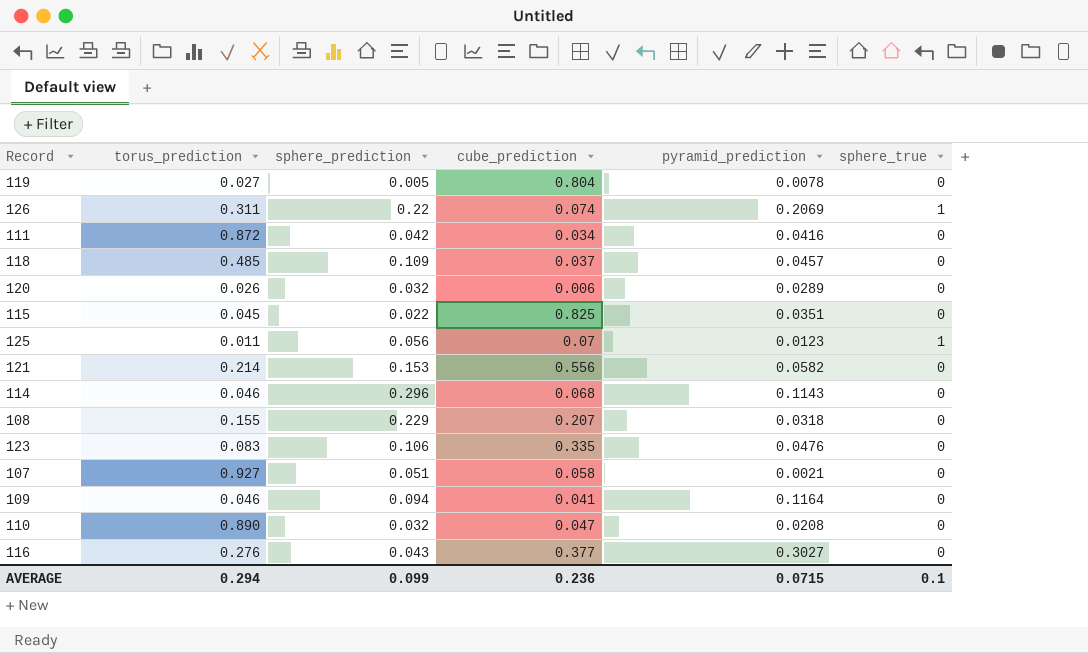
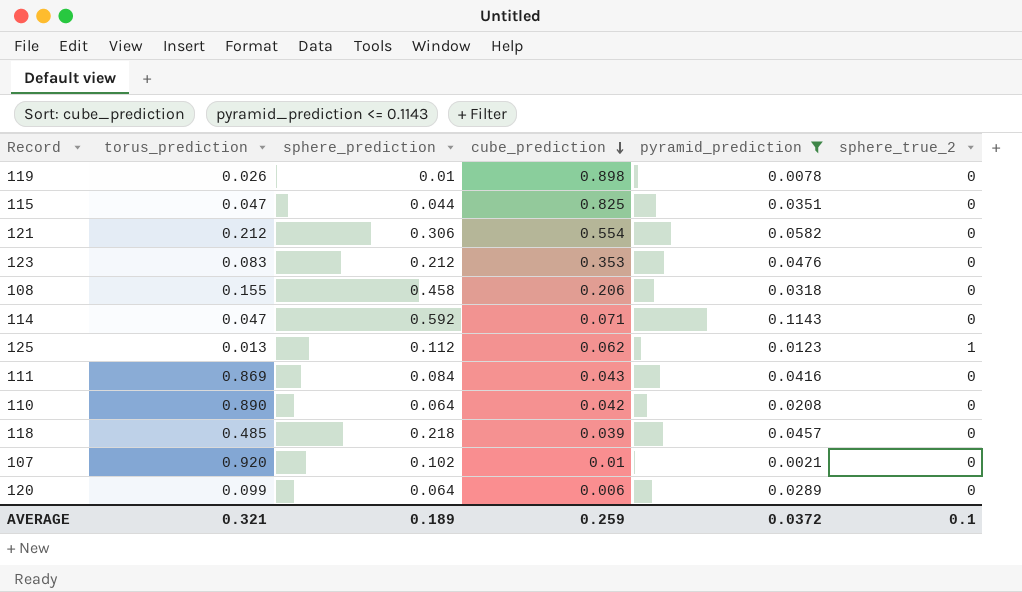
filter: none -> pyramid_prediction <= 0.1143
row order: none -> cube_prediction descending
column name: sphere_true -> sphere_true_2
119 | torus_prediction: 0.027 -> 0.026
119 | sphere_prediction: 0.005 -> 0.01
119 | cube_prediction: 0.804 -> 0.898
115 | torus_prediction: 0.045 -> 0.047
115 | sphere_prediction: 0.022 -> 0.044
121 | torus_prediction: 0.214 -> 0.212
121 | sphere_prediction: 0.153 -> 0.306
121 | cube_prediction: 0.556 -> 0.554
123 | sphere_prediction: 0.106 -> 0.212
123 | cube_prediction: 0.335 -> 0.353
108 | sphere_prediction: 0.229 -> 0.458
108 | cube_prediction: 0.207 -> 0.206
114 | torus_prediction: 0.046 -> 0.047
114 | sphere_prediction: 0.296 -> 0.592
114 | cube_prediction: 0.068 -> 0.071
125 | torus_prediction: 0.011 -> 0.013
125 | sphere_prediction: 0.056 -> 0.112
125 | cube_prediction: 0.07 -> 0.062
111 | torus_prediction: 0.872 -> 0.869
111 | sphere_prediction: 0.042 -> 0.084
111 | cube_prediction: 0.034 -> 0.043
110 | sphere_prediction: 0.032 -> 0.064
110 | cube_prediction: 0.047 -> 0.042
118 | sphere_prediction: 0.109 -> 0.218
118 | cube_prediction: 0.037 -> 0.039
107 | torus_prediction: 0.927 -> 0.920
107 | sphere_prediction: 0.051 -> 0.102
107 | cube_prediction: 0.058 -> 0.01
120 | torus_prediction: 0.026 -> 0.099
120 | sphere_prediction: 0.032 -> 0.064
AVERAGE | torus_prediction: 0.294 -> 0.321
AVERAGE | sphere_prediction: 0.099 -> 0.189
AVERAGE | cube_prediction: 0.236 -> 0.259
AVERAGE | pyramid_prediction: 0.0715 -> 0.0372

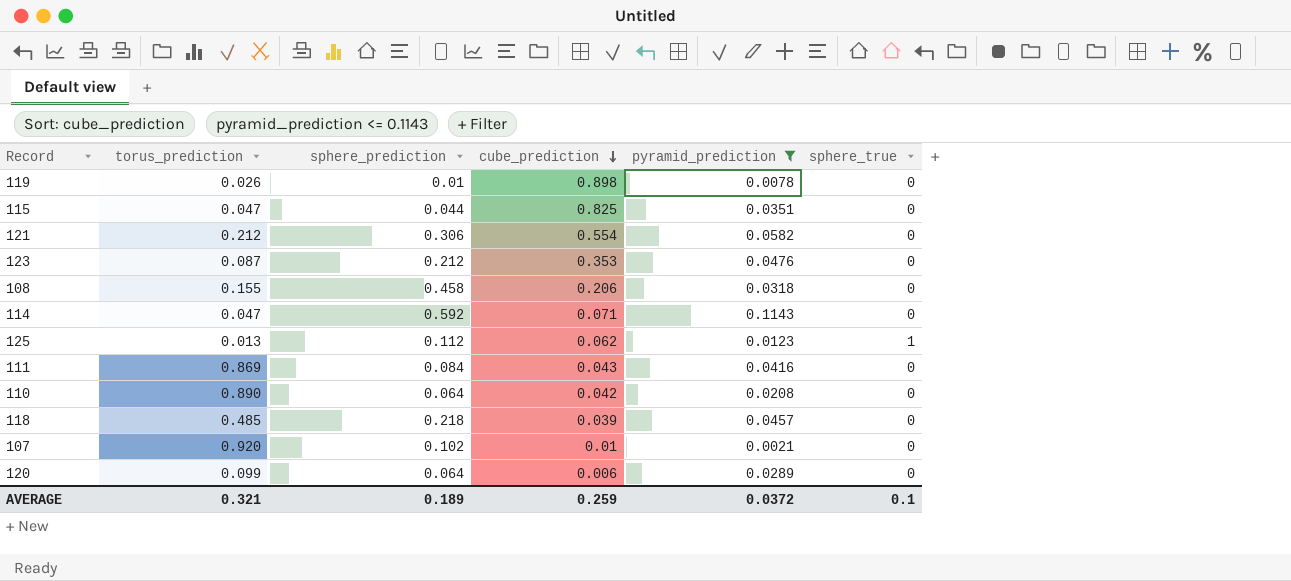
column name: sphere_true_2 -> sphere_true
123 | torus_prediction: 0.083 -> 0.087

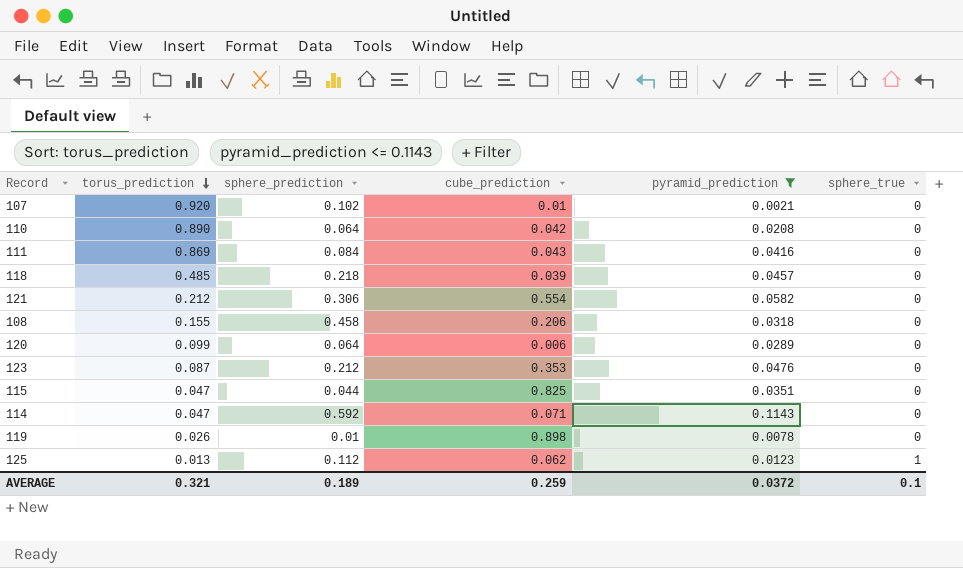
row order: cube_prediction descending -> torus_prediction descending

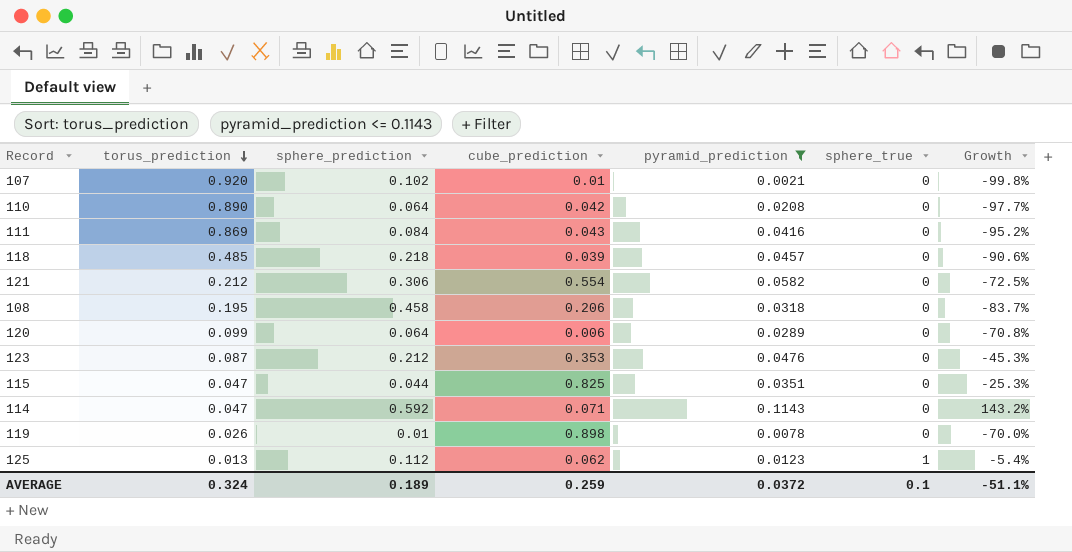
column Growth | formula: none -> ([pyramid_prediction] - [torus_prediction]) / [torus_prediction]
108 | torus_prediction: 0.155 -> 0.195
AVERAGE | torus_prediction: 0.321 -> 0.324

